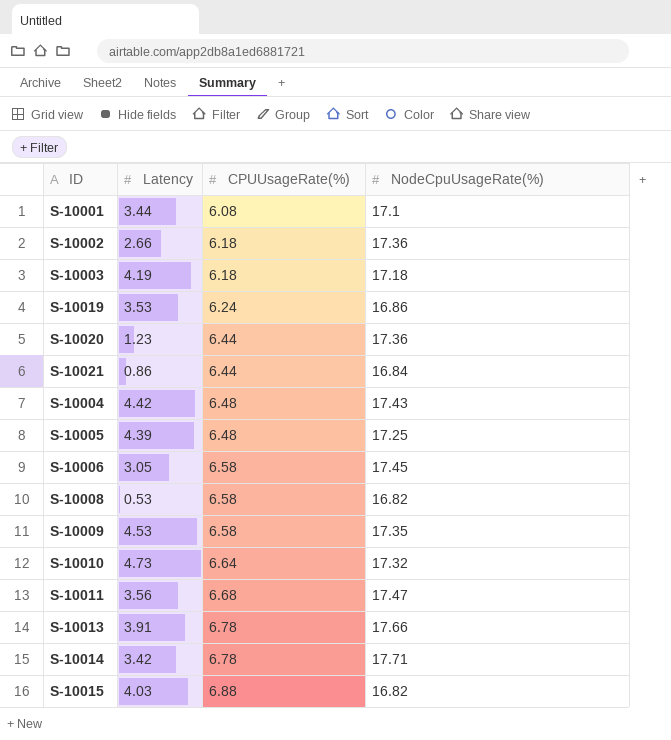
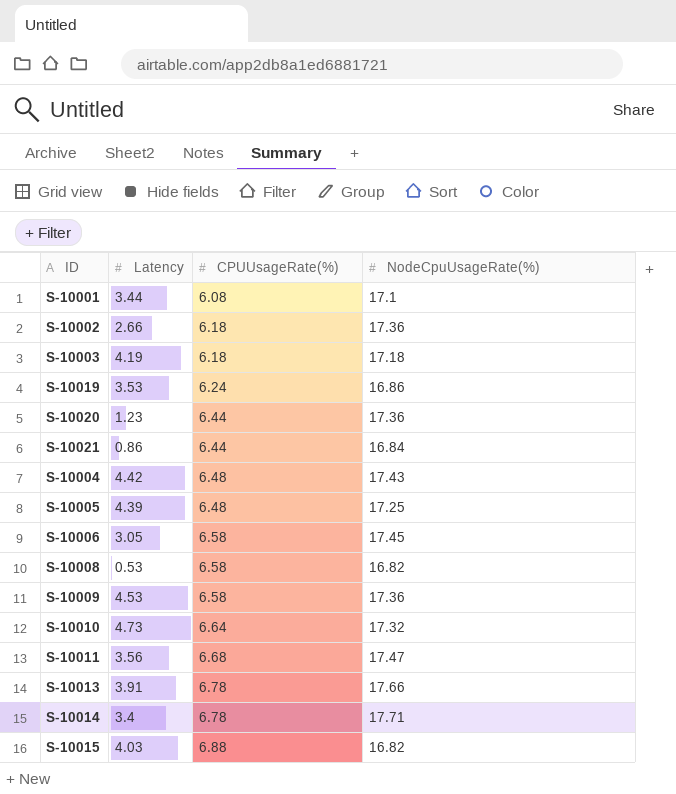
S-10009 | NodeCpuUsageRate(%): 17.35 -> 17.36
S-10014 | Latency: 3.42 -> 3.4

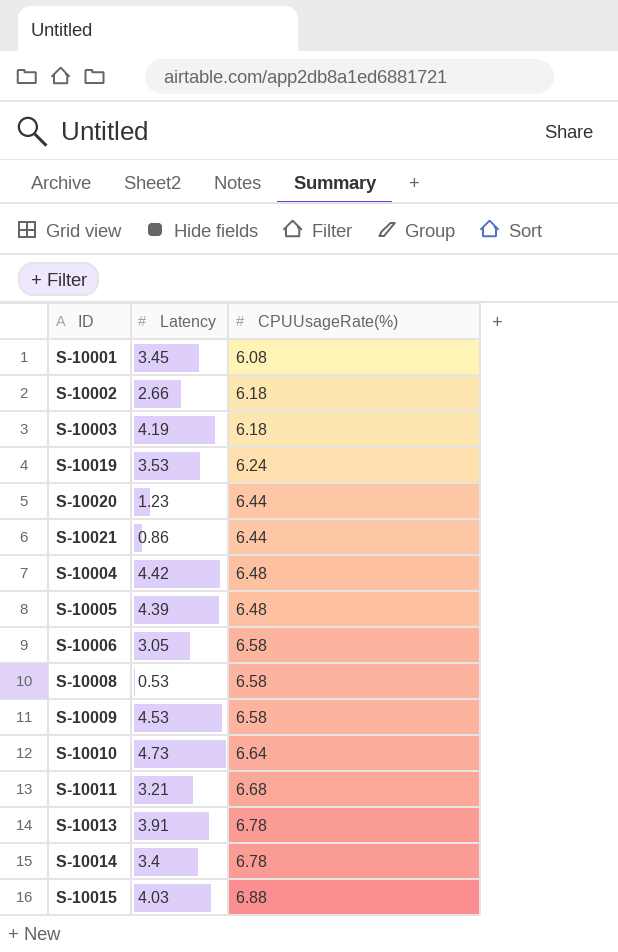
column NodeCpuUsageRate(%) | position: 4 -> none
S-10001 | Latency: 3.44 -> 3.45
S-10011 | Latency: 3.56 -> 3.21

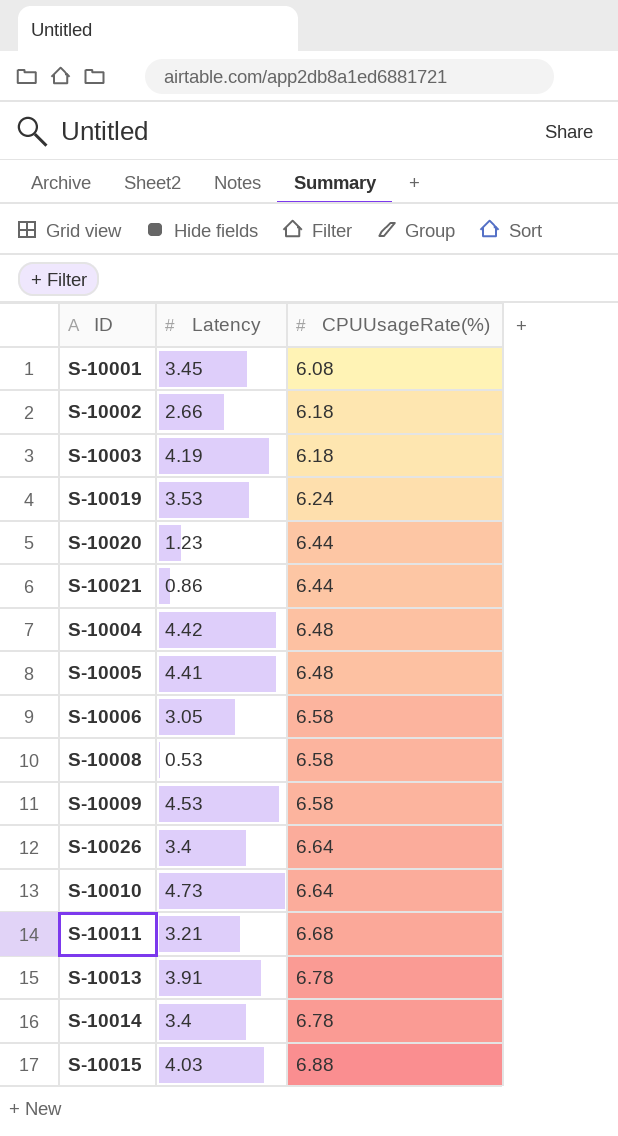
S-10005 | Latency: 4.39 -> 4.41
row S-10026: none -> 3.4 | 6.64

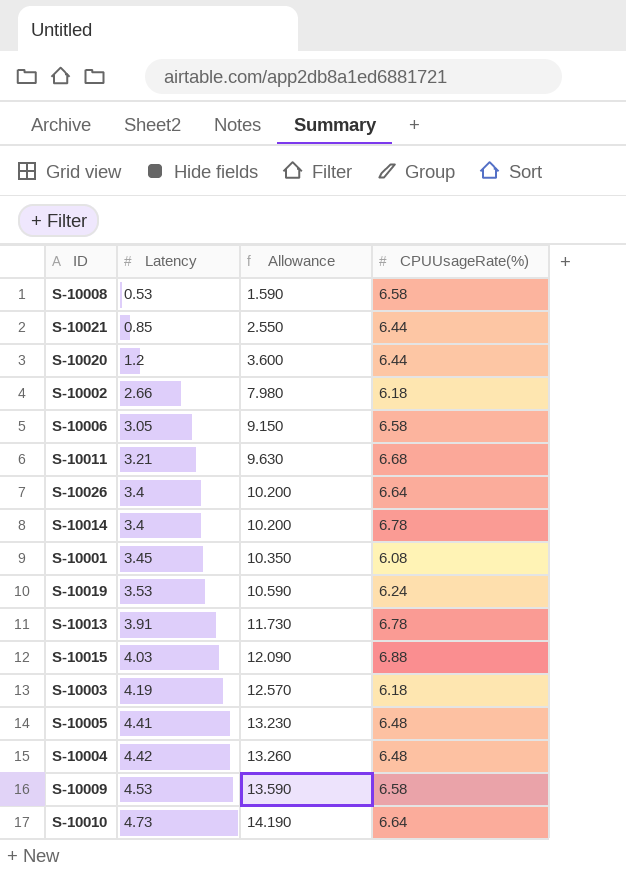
row order: CPUUsageRate(%) ascending -> Latency ascending
column Allowance | formula: none -> [Latency] * 3
S-10021 | Latency: 0.86 -> 0.85
S-10020 | Latency: 1.23 -> 1.2

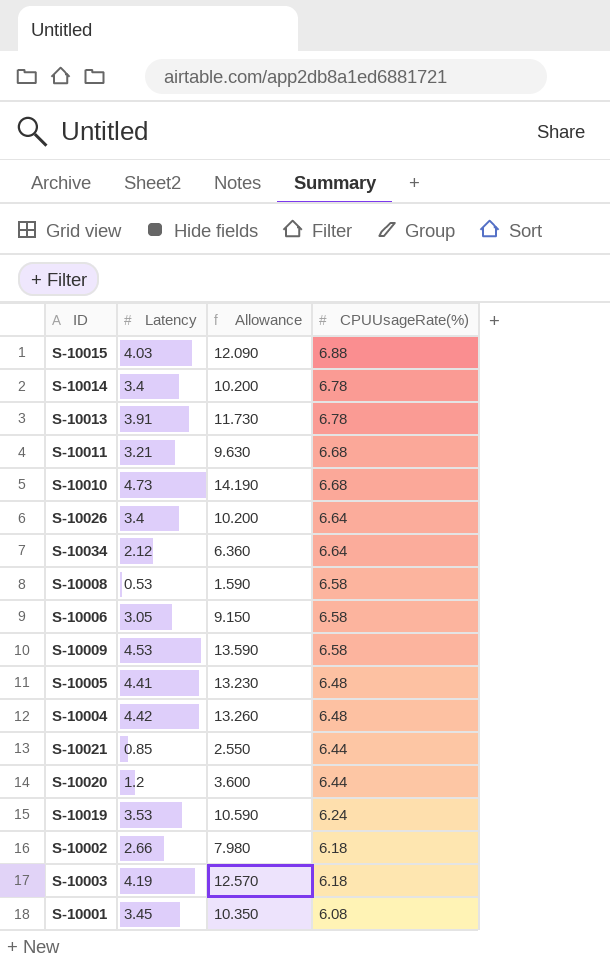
row order: Latency ascending -> CPUUsageRate(%) descending
S-10010 | CPUUsageRate(%): 6.64 -> 6.68
row S-10034: none -> 2.12 | 6.360 | 6.64

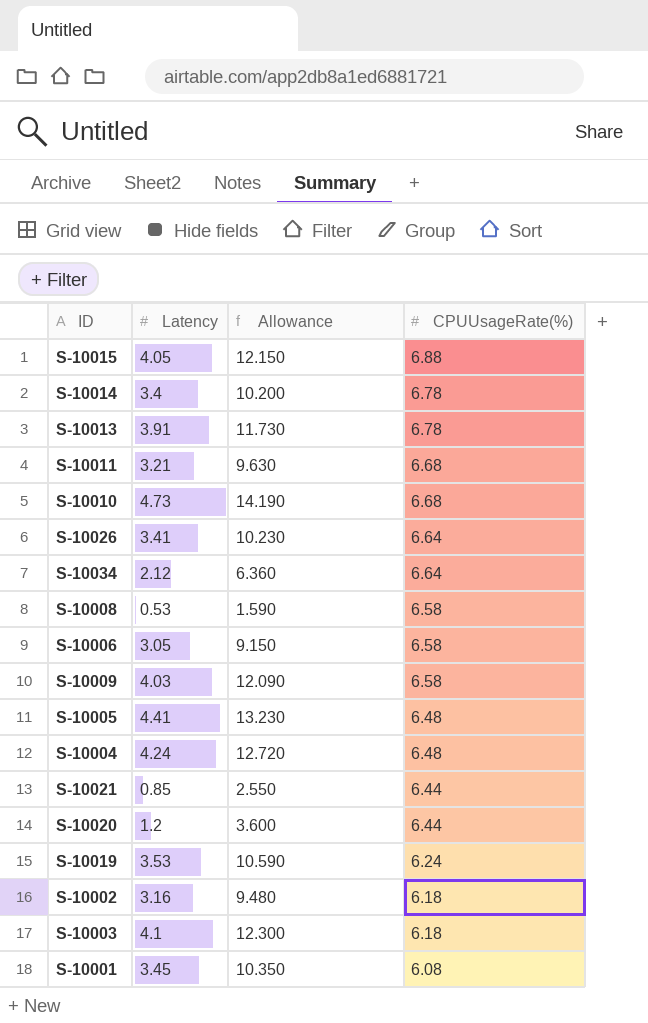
S-10015 | Latency: 4.03 -> 4.05
S-10015 | Allowance: 12.090 -> 12.150
S-10026 | Latency: 3.4 -> 3.41
S-10026 | Allowance: 10.200 -> 10.230
S-10009 | Latency: 4.53 -> 4.03
S-10009 | Allowance: 13.590 -> 12.090
S-10004 | Latency: 4.42 -> 4.24
S-10004 | Allowance: 13.260 -> 12.720
S-10002 | Latency: 2.66 -> 3.16
S-10002 | Allowance: 7.980 -> 9.480
S-10003 | Latency: 4.19 -> 4.1
S-10003 | Allowance: 12.570 -> 12.300

